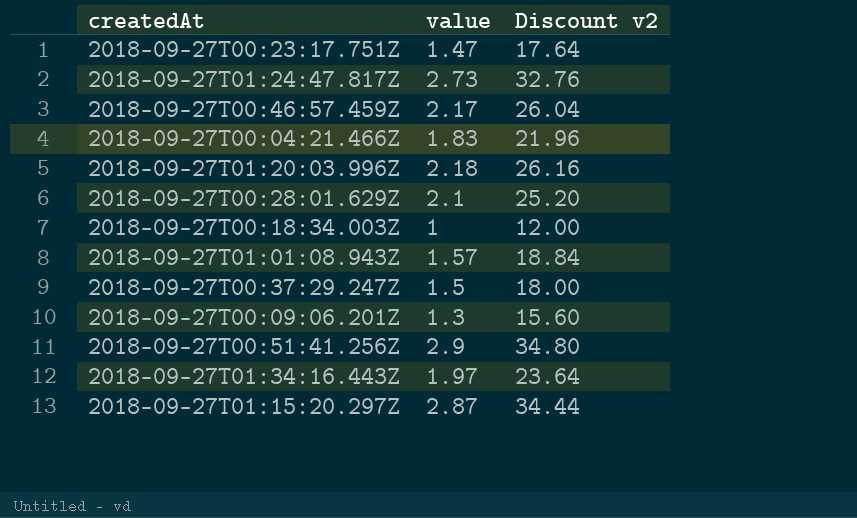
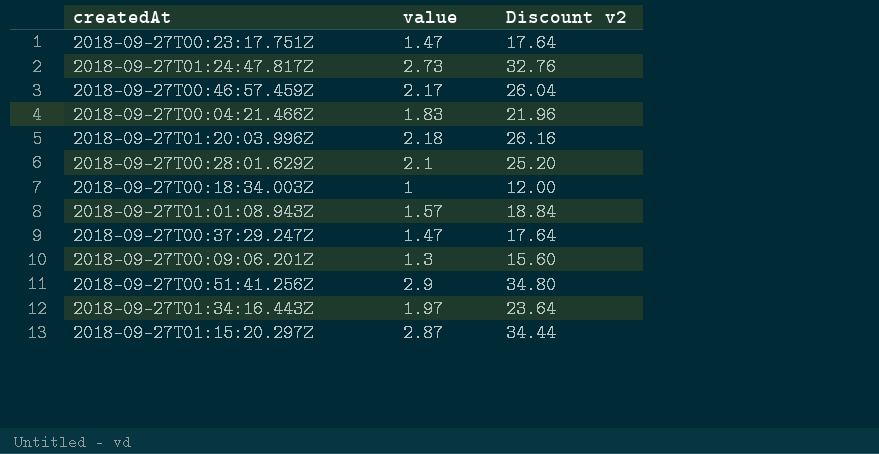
2018-09-27T00:37:29.247Z | value: 1.5 -> 1.47
2018-09-27T00:37:29.247Z | Discount v2: 18.00 -> 17.64

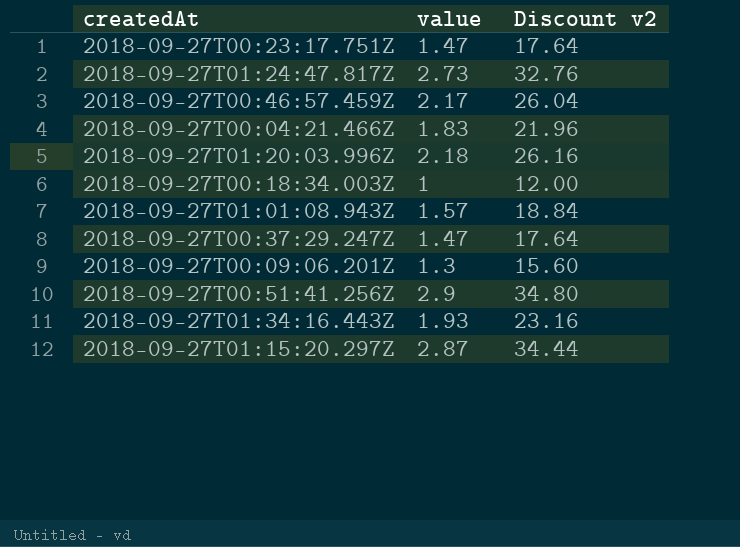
row 2018-09-27T00:28:01.629Z: 2.1 | 25.20 -> none
2018-09-27T01:34:16.443Z | value: 1.97 -> 1.93
2018-09-27T01:34:16.443Z | Discount v2: 23.64 -> 23.16

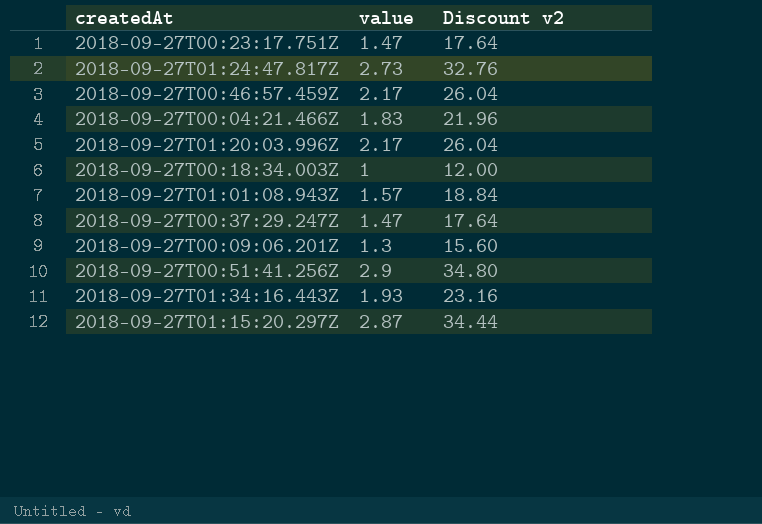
2018-09-27T01:20:03.996Z | value: 2.18 -> 2.17
2018-09-27T01:20:03.996Z | Discount v2: 26.16 -> 26.04

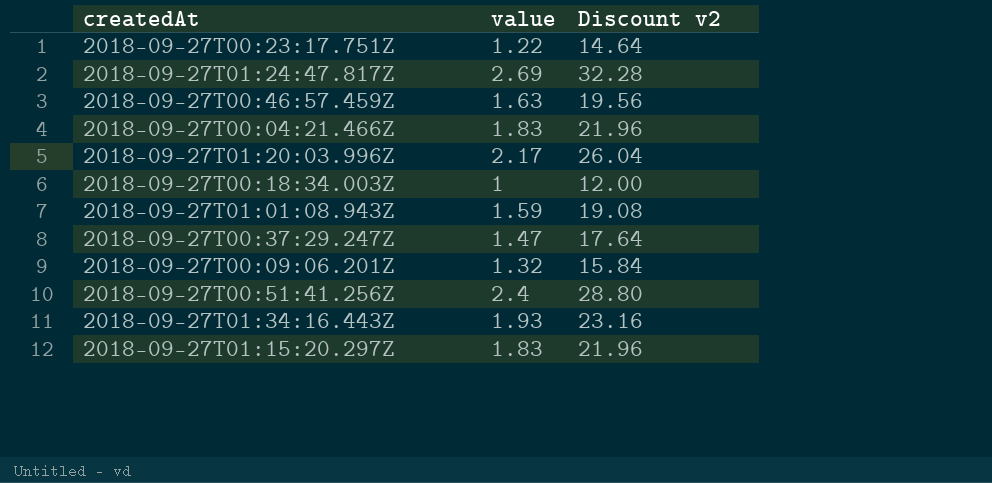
2018-09-27T00:23:17.751Z | value: 1.47 -> 1.22
2018-09-27T00:23:17.751Z | Discount v2: 17.64 -> 14.64
2018-09-27T01:24:47.817Z | value: 2.73 -> 2.69
2018-09-27T01:24:47.817Z | Discount v2: 32.76 -> 32.28
2018-09-27T00:46:57.459Z | value: 2.17 -> 1.63
2018-09-27T00:46:57.459Z | Discount v2: 26.04 -> 19.56
2018-09-27T01:01:08.943Z | value: 1.57 -> 1.59
2018-09-27T01:01:08.943Z | Discount v2: 18.84 -> 19.08
2018-09-27T00:09:06.201Z | value: 1.3 -> 1.32
2018-09-27T00:09:06.201Z | Discount v2: 15.60 -> 15.84
2018-09-27T00:51:41.256Z | value: 2.9 -> 2.4
2018-09-27T00:51:41.256Z | Discount v2: 34.80 -> 28.80
2018-09-27T01:15:20.297Z | value: 2.87 -> 1.83
2018-09-27T01:15:20.297Z | Discount v2: 34.44 -> 21.96

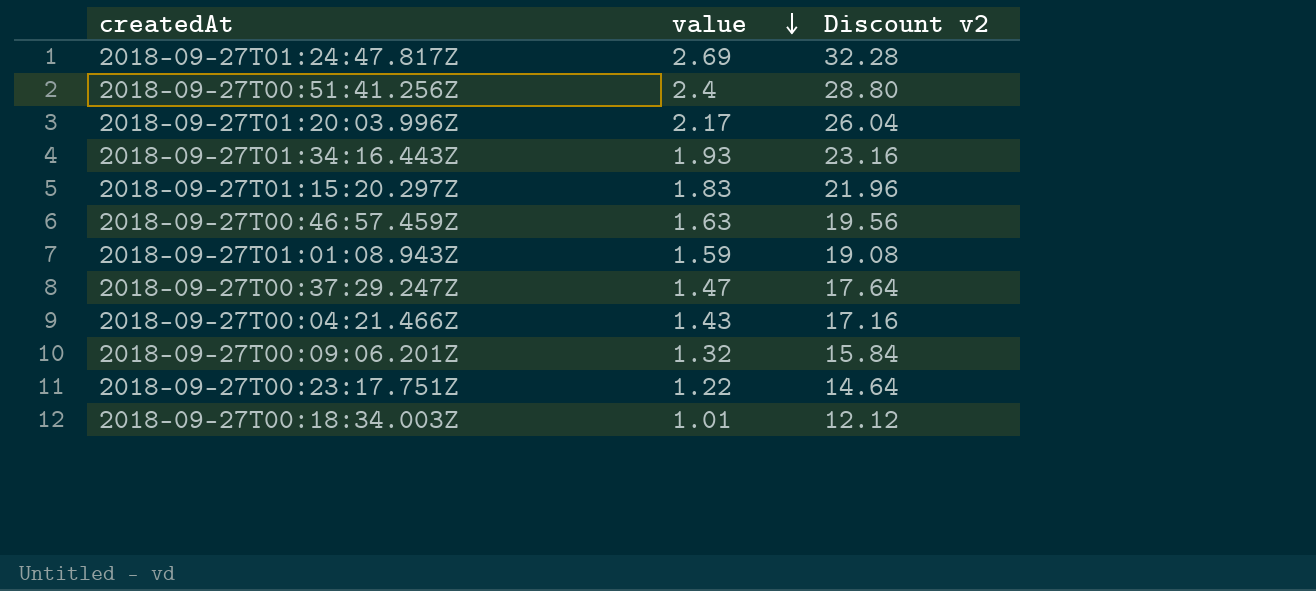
row order: none -> value descending
2018-09-27T00:04:21.466Z | value: 1.83 -> 1.43
2018-09-27T00:04:21.466Z | Discount v2: 21.96 -> 17.16
2018-09-27T00:18:34.003Z | value: 1 -> 1.01
2018-09-27T00:18:34.003Z | Discount v2: 12.00 -> 12.12

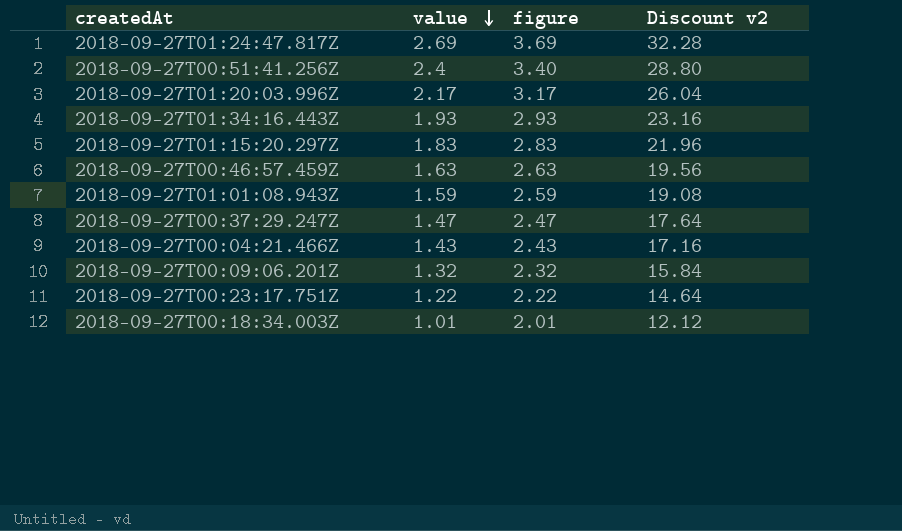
column figure | formula: none -> [value] + 1

